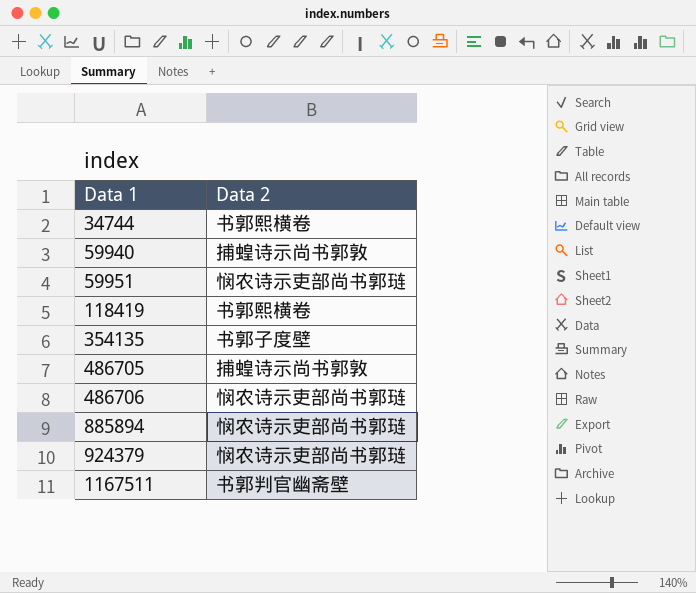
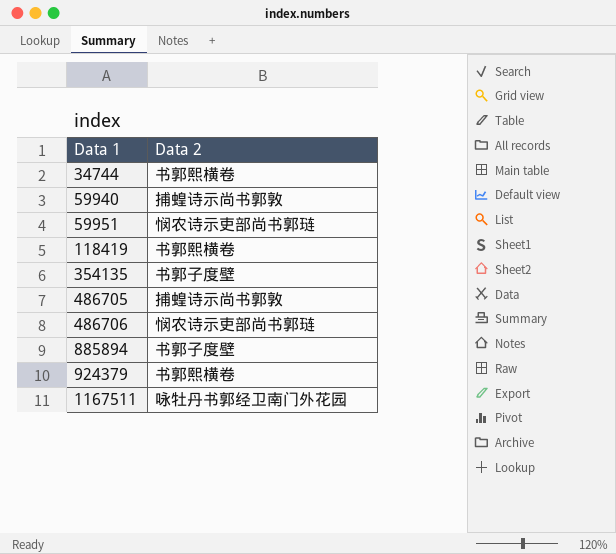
885894 | Data 2: 悯农诗示吏部尚书郭琏 -> 书郭子度壁
924379 | Data 2: 悯农诗示吏部尚书郭琏 -> 书郭熙横卷
1167511 | Data 2: 书郭判官幽斋壁 -> 咏牡丹书郭经卫南门外花园

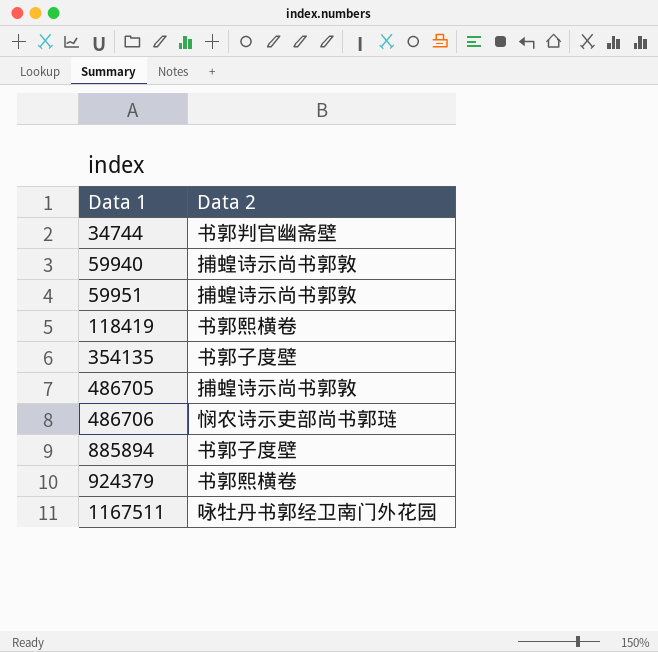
34744 | Data 2: 书郭熙横卷 -> 书郭判官幽斋壁
59951 | Data 2: 悯农诗示吏部尚书郭琏 -> 捕蝗诗示尚书郭敦

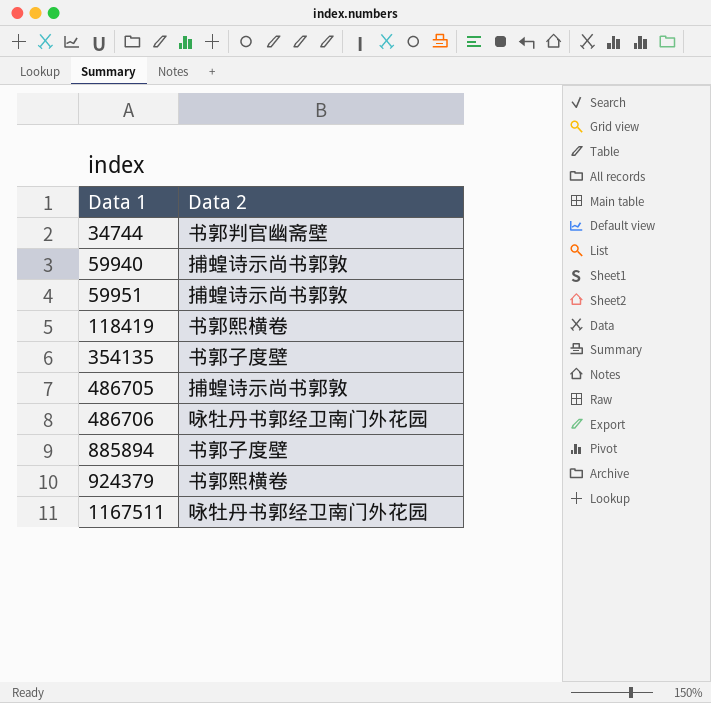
486706 | Data 2: 悯农诗示吏部尚书郭琏 -> 咏牡丹书郭经卫南门外花园

